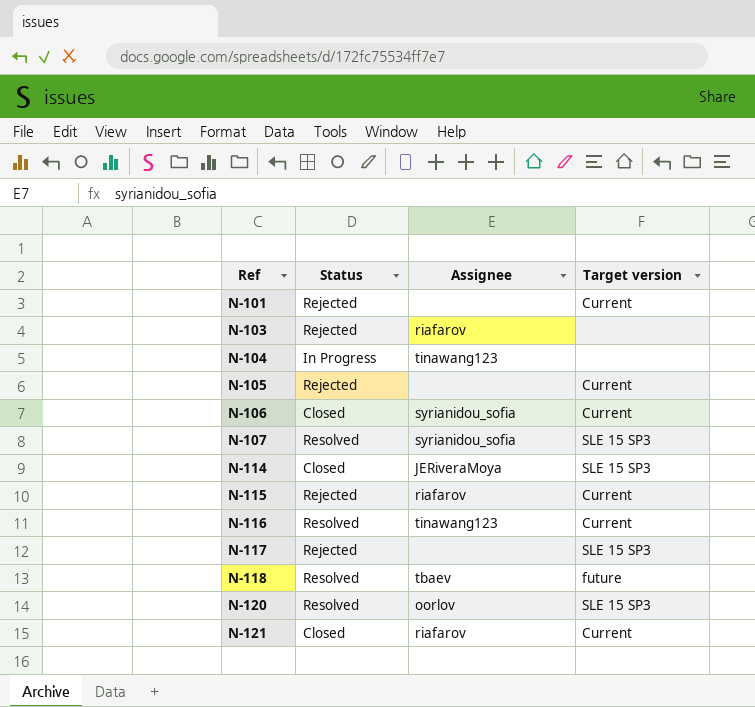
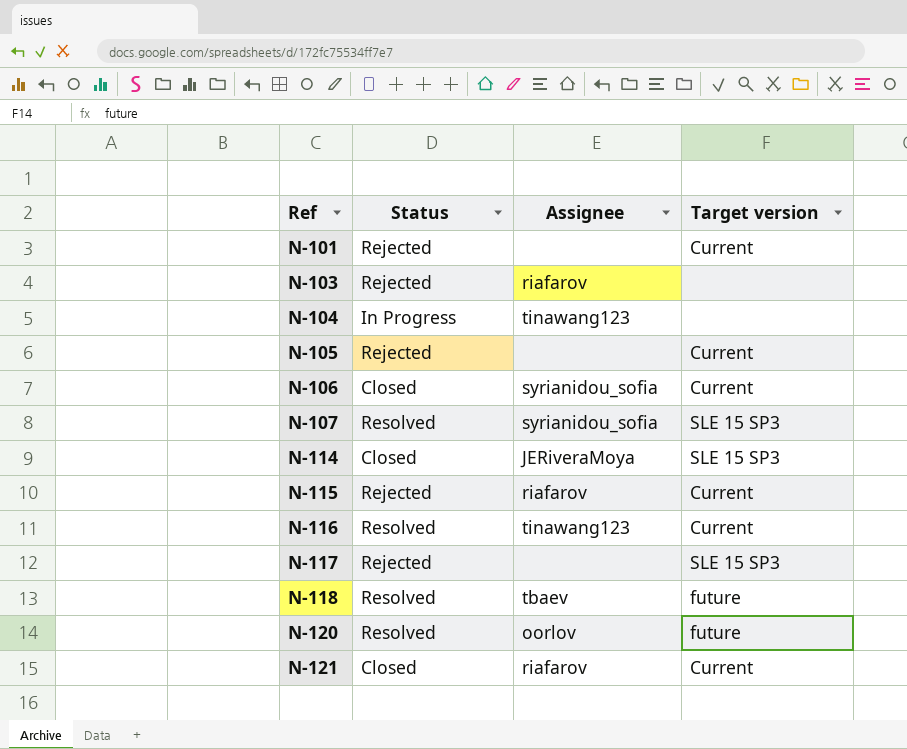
N-120 | Target version: SLE 15 SP3 -> future

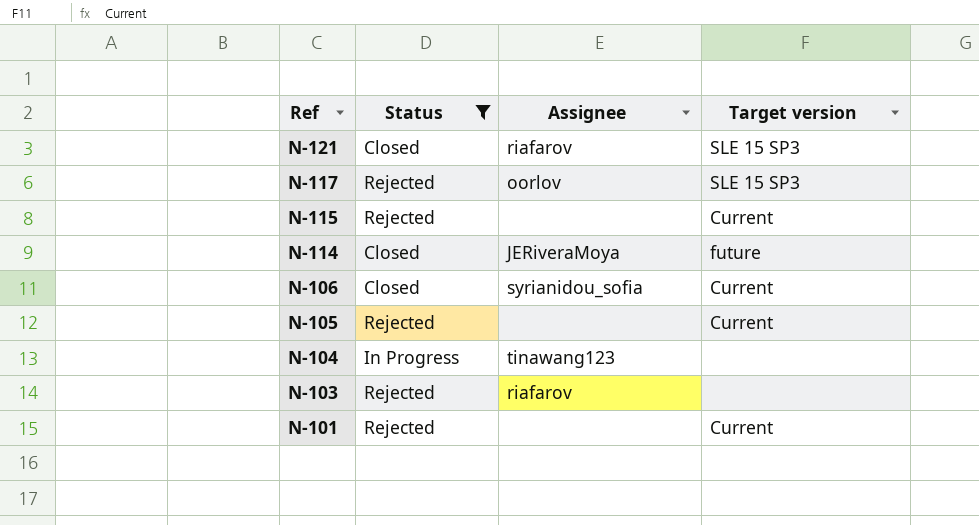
filter: none -> Status != Resolved
row order: Ref ascending -> Ref descending
N-121 | Target version: Current -> SLE 15 SP3
N-117 | Assignee: none -> oorlov
N-115 | Assignee: riafarov -> none
N-114 | Target version: SLE 15 SP3 -> future

